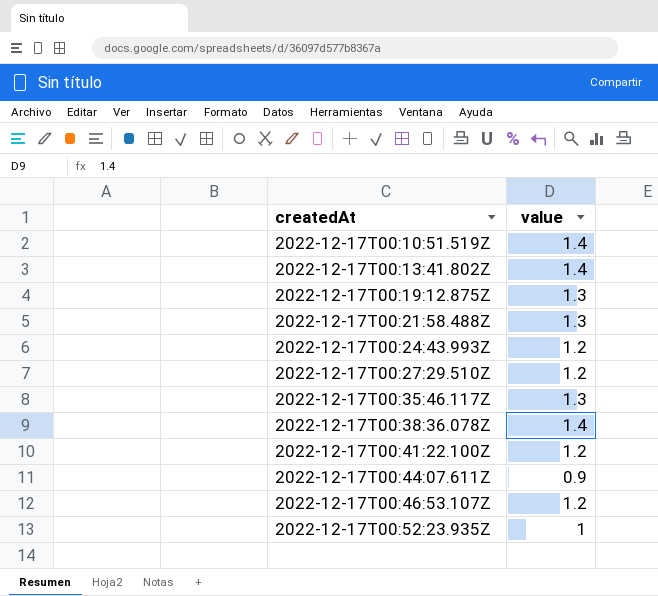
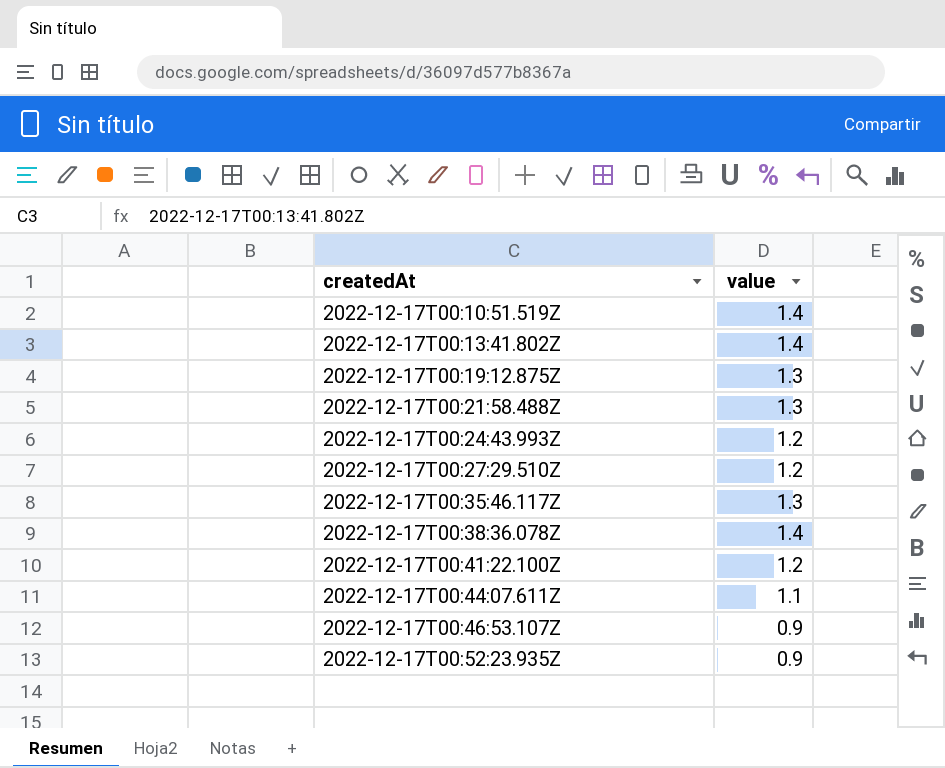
2022-12-17T00:44:07.611Z | value: 0.9 -> 1.1
2022-12-17T00:46:53.107Z | value: 1.2 -> 0.9
2022-12-17T00:52:23.935Z | value: 1 -> 0.9

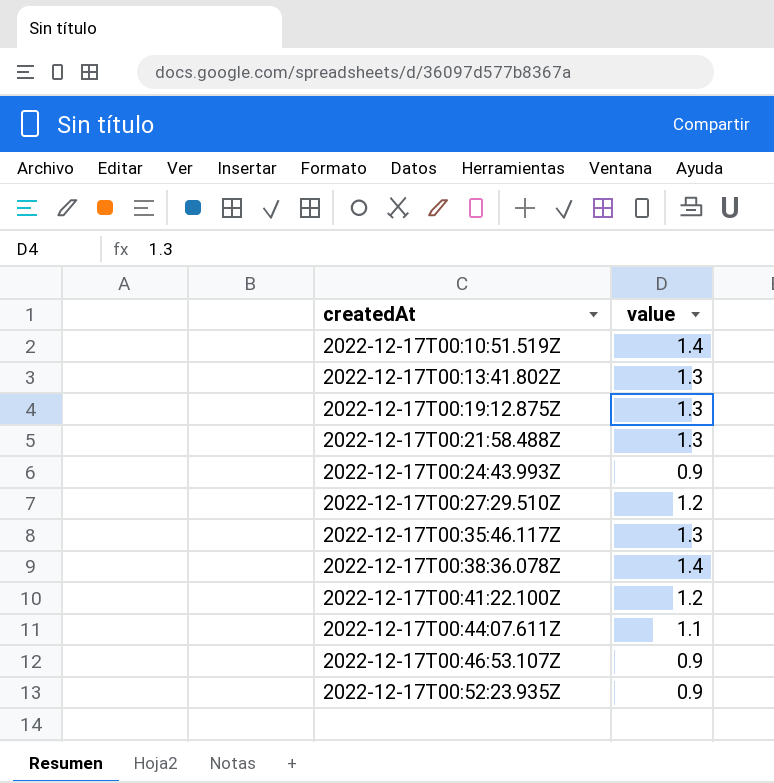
2022-12-17T00:13:41.802Z | value: 1.4 -> 1.3
2022-12-17T00:24:43.993Z | value: 1.2 -> 0.9

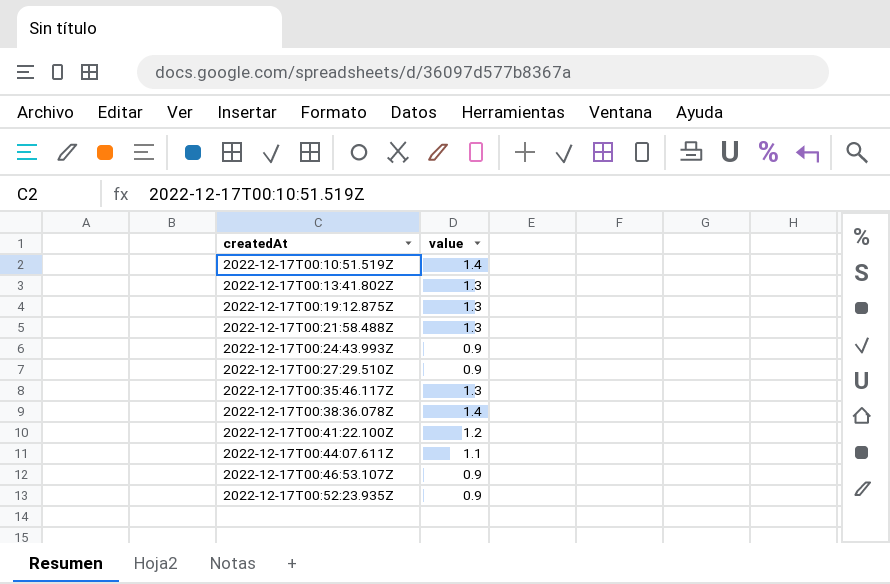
2022-12-17T00:27:29.510Z | value: 1.2 -> 0.9

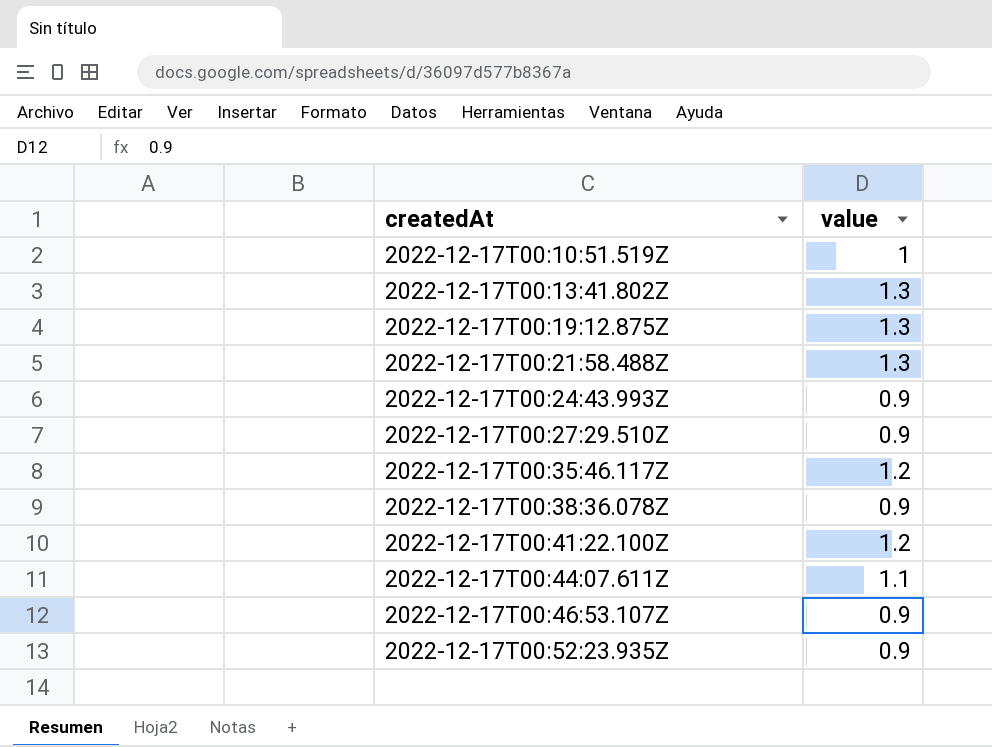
2022-12-17T00:10:51.519Z | value: 1.4 -> 1
2022-12-17T00:35:46.117Z | value: 1.3 -> 1.2
2022-12-17T00:38:36.078Z | value: 1.4 -> 0.9

